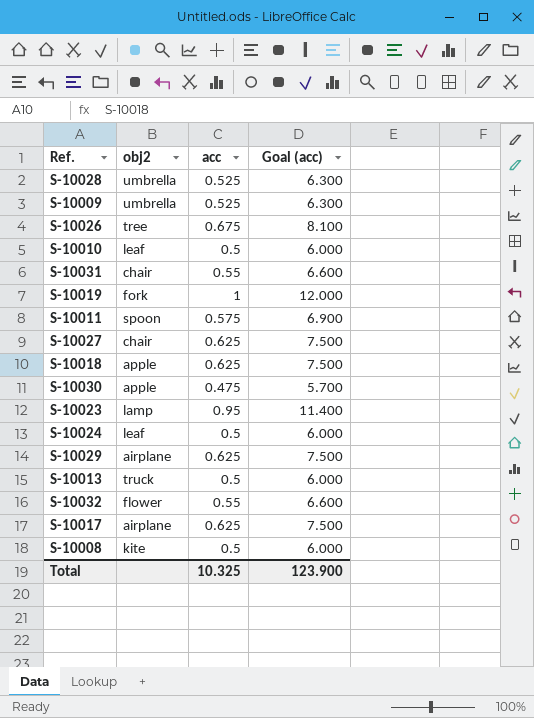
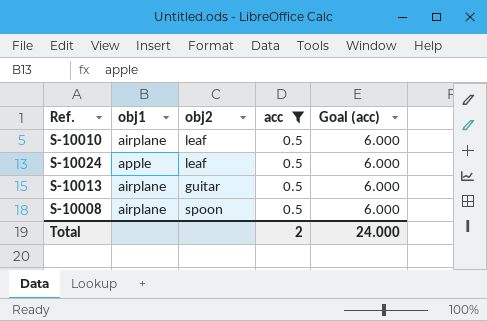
filter: none -> acc = 0.5
column obj1 | position: none -> 2
S-10013 | obj2: truck -> guitar
S-10008 | obj2: kite -> spoon
Total | acc: 10.325 -> 2
Total | Goal (acc): 123.900 -> 24.000

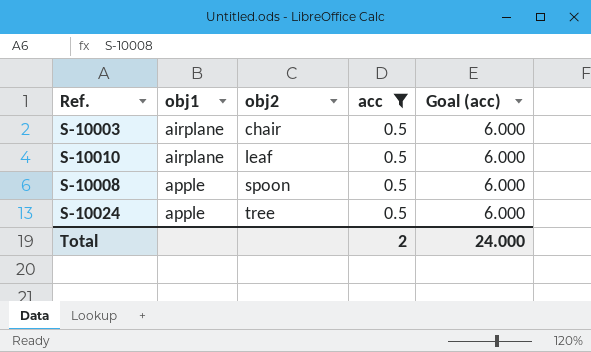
row order: none -> obj1 ascending
row S-10013: airplane | guitar | 0.5 | 6.000 -> none
row S-10003: none -> airplane | chair | 0.5 | 6.000
S-10008 | obj1: airplane -> apple
S-10024 | obj2: leaf -> tree

